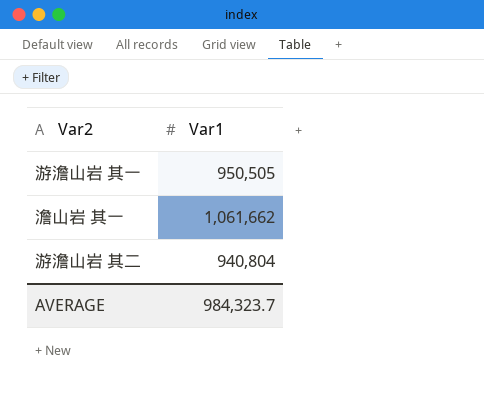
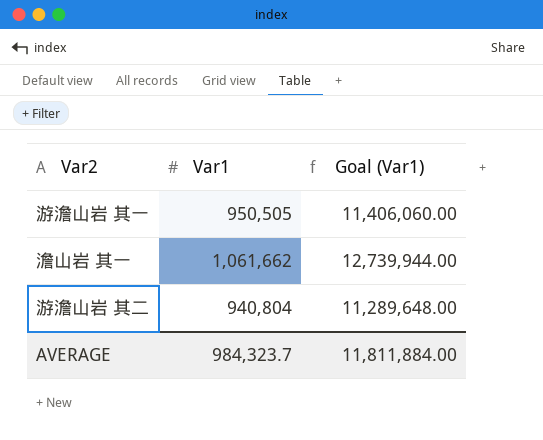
column Goal (Var1) | formula: none -> [Var1] * 12

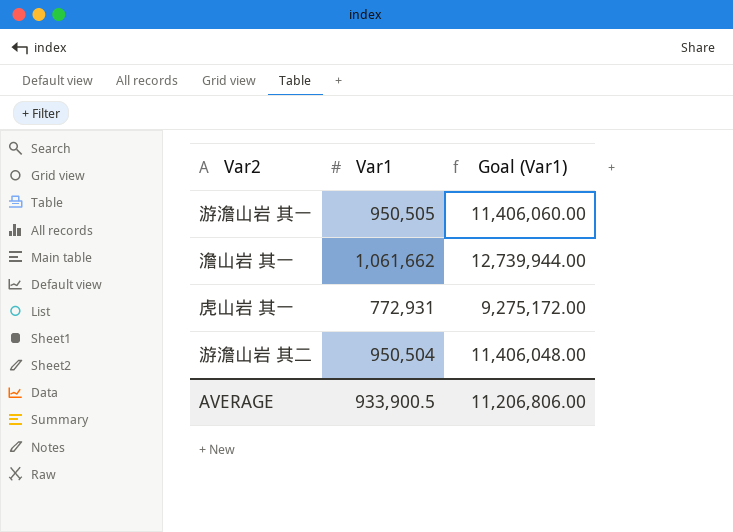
row 虎山岩 其一: none -> 772,931 | 9,275,172.00
游澹山岩 其二 | Var1: 940,804 -> 950,504
游澹山岩 其二 | Goal (Var1): 11,289,648.00 -> 11,406,048.00
AVERAGE | Var1: 984,323.7 -> 933,900.5
AVERAGE | Goal (Var1): 11,811,884.00 -> 11,206,806.00

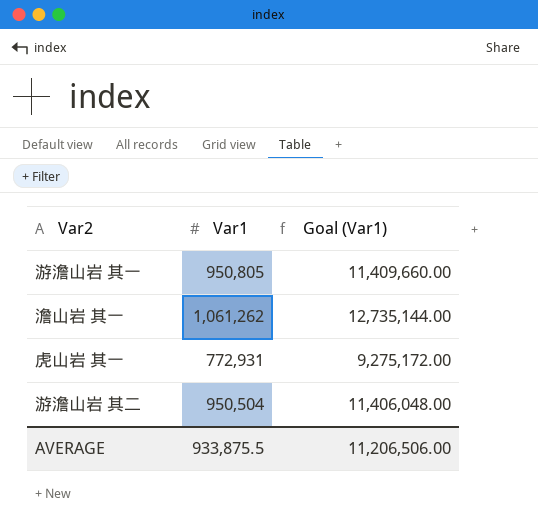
游澹山岩 其一 | Var1: 950,505 -> 950,805
游澹山岩 其一 | Goal (Var1): 11,406,060.00 -> 11,409,660.00
澹山岩 其一 | Var1: 1,061,662 -> 1,061,262
澹山岩 其一 | Goal (Var1): 12,739,944.00 -> 12,735,144.00
AVERAGE | Var1: 933,900.5 -> 933,875.5
AVERAGE | Goal (Var1): 11,206,806.00 -> 11,206,506.00

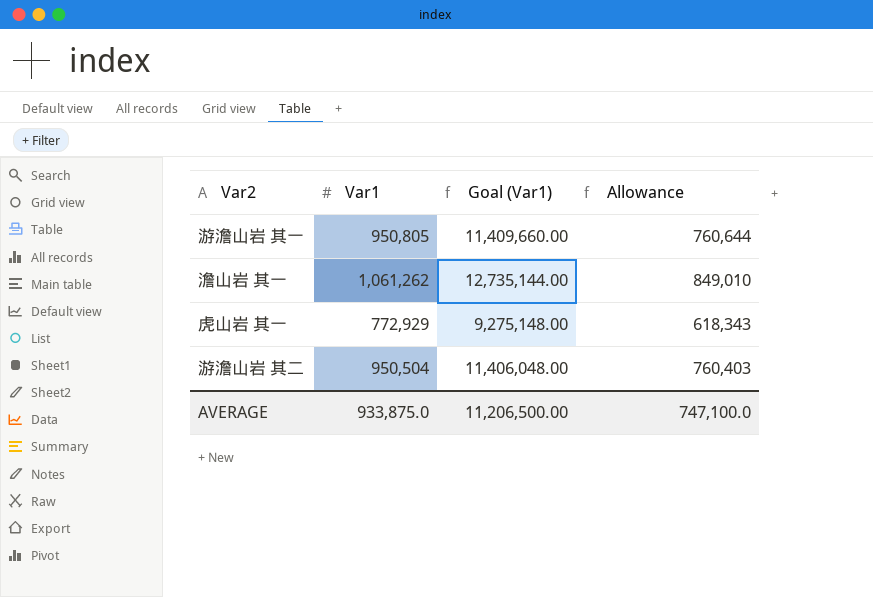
column Allowance | formula: none -> [Var1] * 0.8
虎山岩 其一 | Var1: 772,931 -> 772,929
虎山岩 其一 | Goal (Var1): 9,275,172.00 -> 9,275,148.00
AVERAGE | Var1: 933,875.5 -> 933,875.0
AVERAGE | Goal (Var1): 11,206,506.00 -> 11,206,500.00

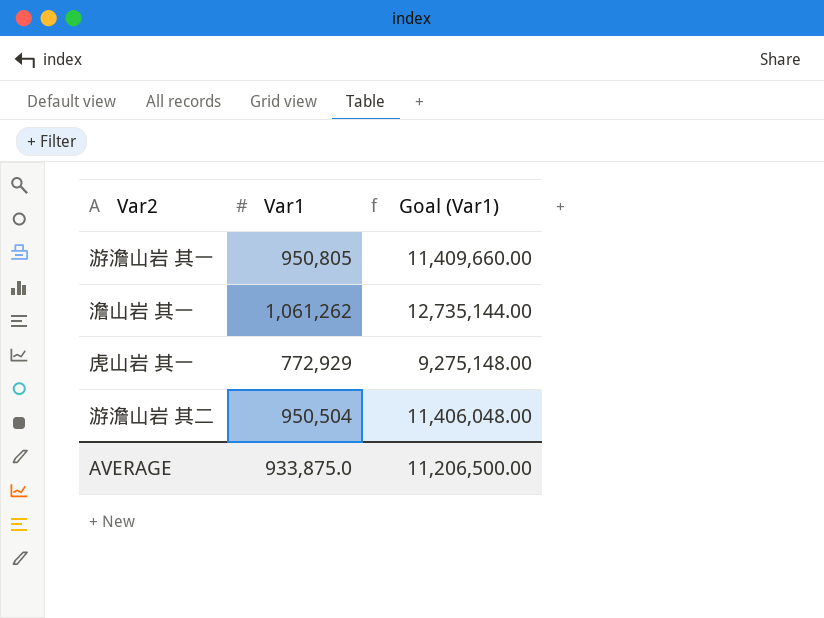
column Allowance | formula: [Var1] * 0.8 -> none

